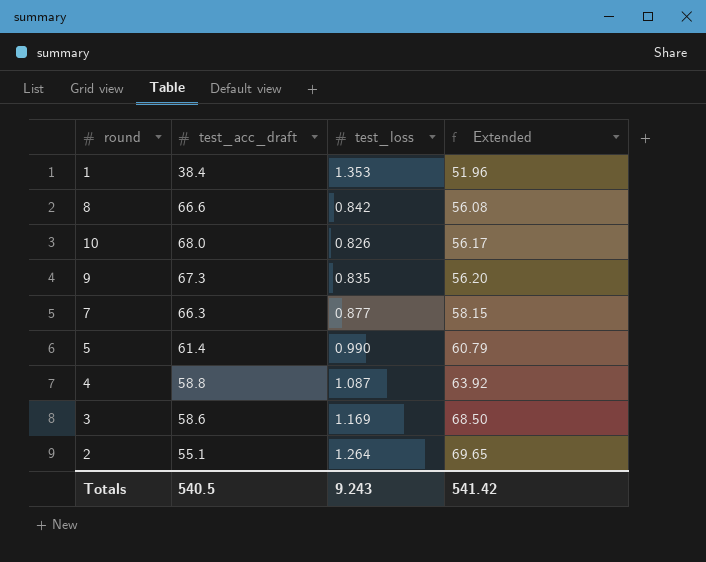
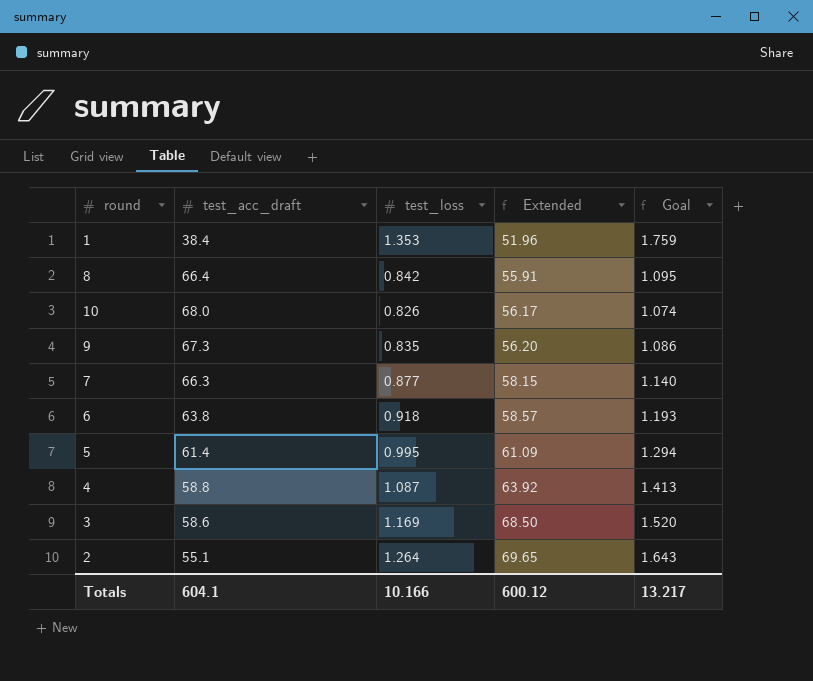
column Goal | formula: none -> [test_loss] * 1.3
8 | test_acc_draft: 66.6 -> 66.4
8 | Extended: 56.08 -> 55.91
row 6: none -> 63.8 | 0.918 | 58.57 | 1.193
5 | test_loss: 0.990 -> 0.995
5 | Extended: 60.79 -> 61.09
Totals | test_acc_draft: 540.5 -> 604.1
Totals | test_loss: 9.243 -> 10.166
Totals | Extended: 541.42 -> 600.12

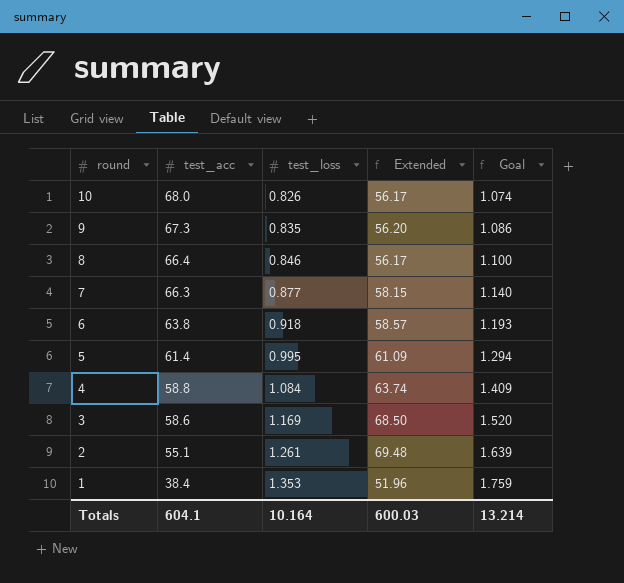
row order: Extended ascending -> round descending
column name: test_acc_draft -> test_acc
8 | test_loss: 0.842 -> 0.846
8 | Extended: 55.91 -> 56.17
8 | Goal: 1.095 -> 1.100
4 | test_loss: 1.087 -> 1.084
4 | Extended: 63.92 -> 63.74
4 | Goal: 1.413 -> 1.409
2 | test_loss: 1.264 -> 1.261
2 | Extended: 69.65 -> 69.48
2 | Goal: 1.643 -> 1.639
Totals | test_loss: 10.166 -> 10.164
Totals | Extended: 600.12 -> 600.03
Totals | Goal: 13.217 -> 13.214

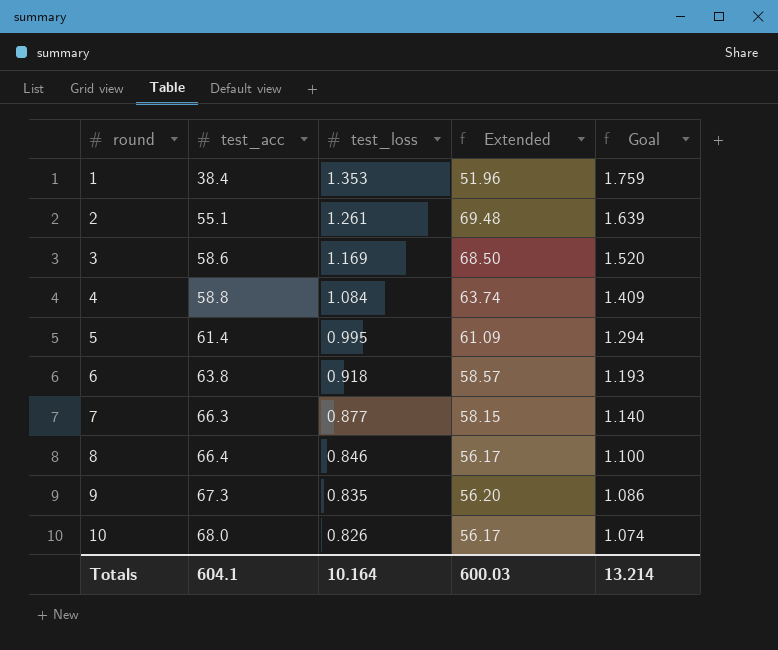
row order: round descending -> round ascending

